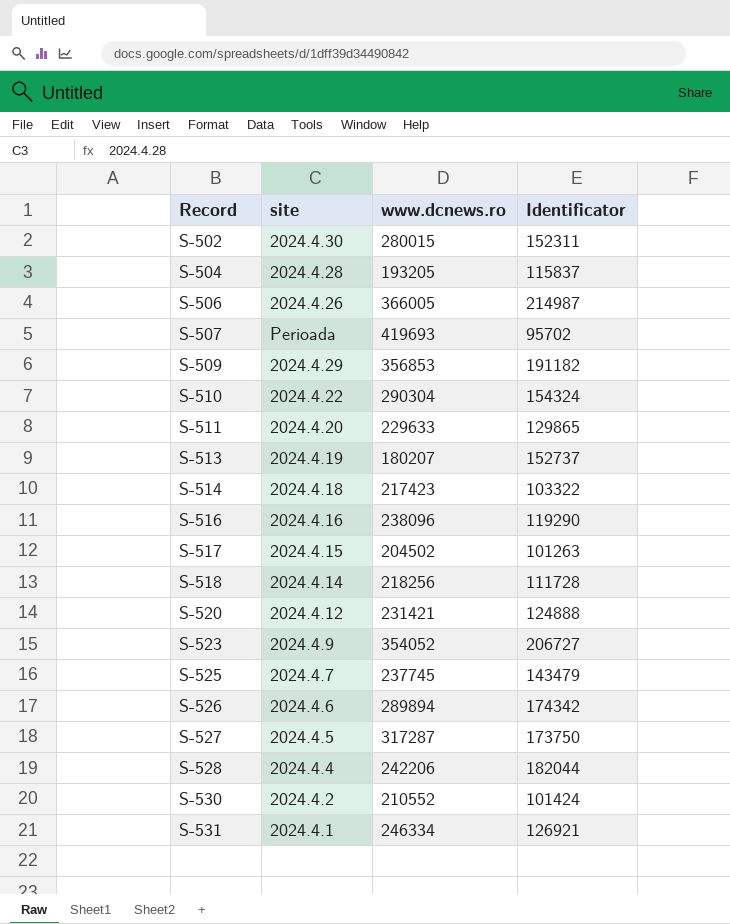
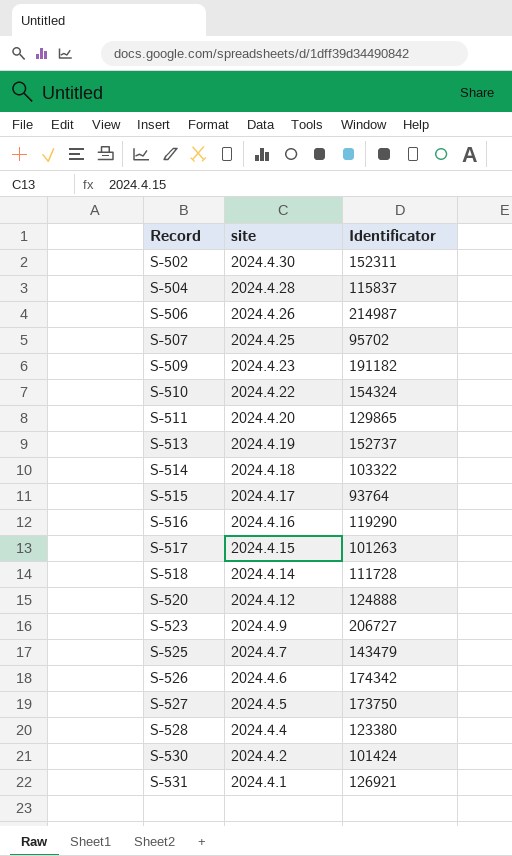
column www.dcnews.ro | position: 3 -> none
S-507 | site: Perioada -> 2024.4.25
S-509 | site: 2024.4.29 -> 2024.4.23
row S-515: none -> 2024.4.17 | 93764
S-528 | Identificator: 182044 -> 123380

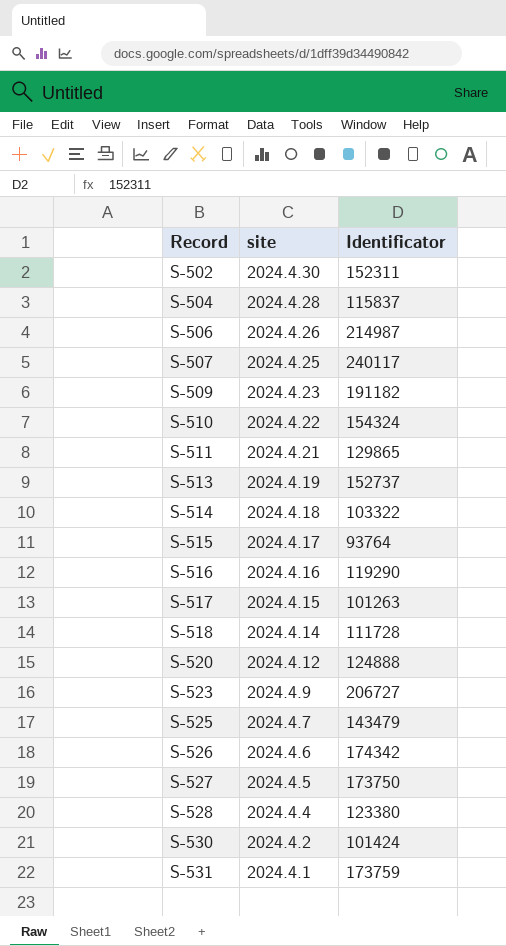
S-507 | Identificator: 95702 -> 240117
S-511 | site: 2024.4.20 -> 2024.4.21
S-531 | Identificator: 126921 -> 173759

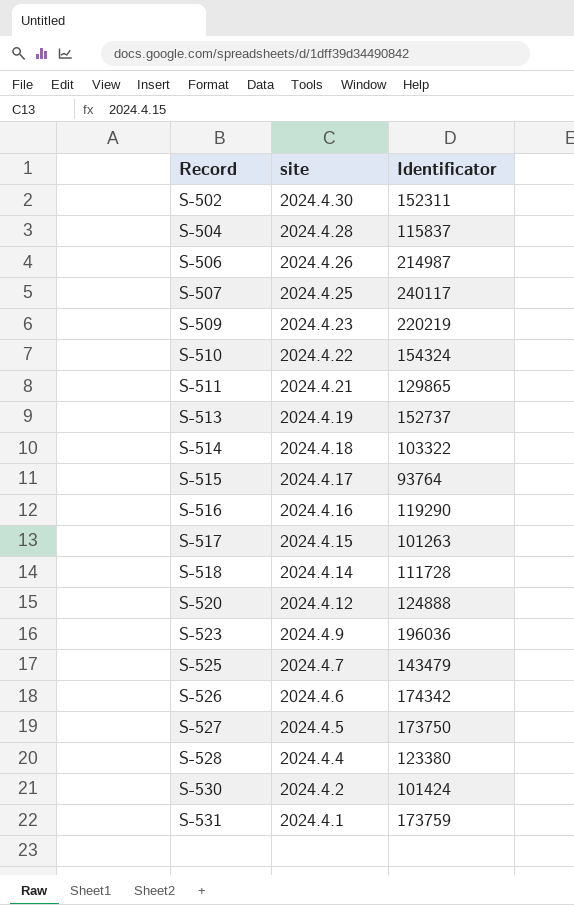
S-509 | Identificator: 191182 -> 220219
S-523 | Identificator: 206727 -> 196036

